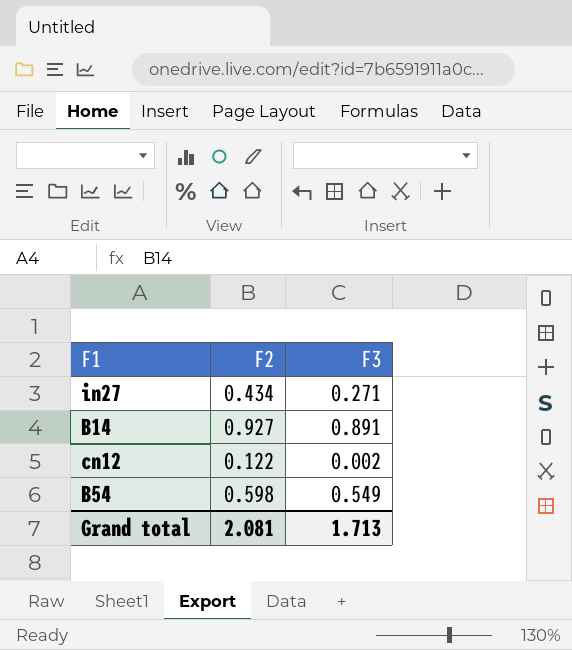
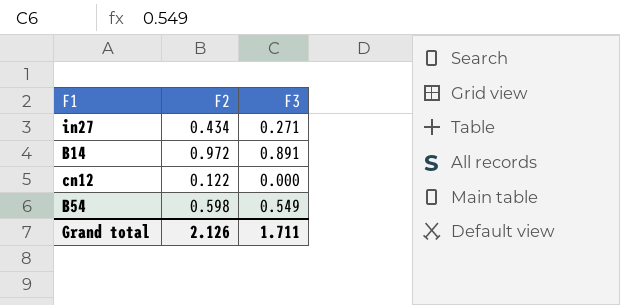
B14 | F2: 0.927 -> 0.972
cn12 | F3: 0.002 -> 0.000
Grand total | F2: 2.081 -> 2.126
Grand total | F3: 1.713 -> 1.711

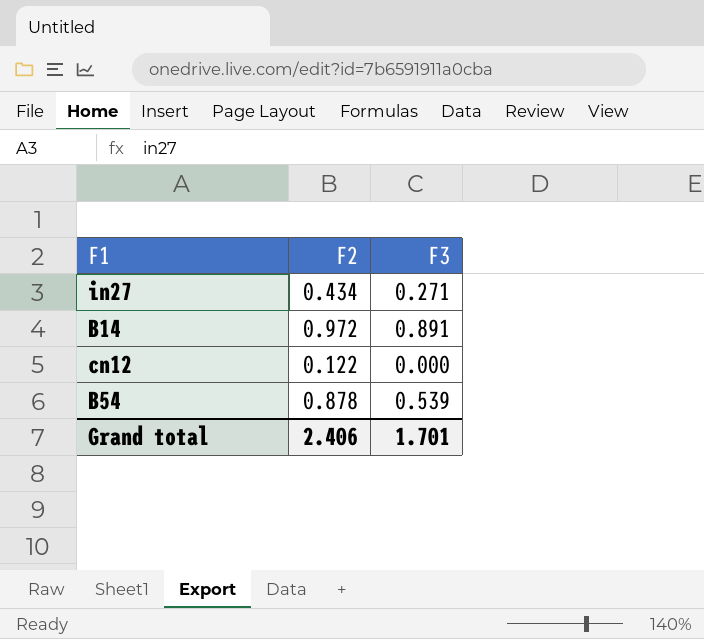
B54 | F2: 0.598 -> 0.878
B54 | F3: 0.549 -> 0.539
Grand total | F2: 2.126 -> 2.406
Grand total | F3: 1.711 -> 1.701

